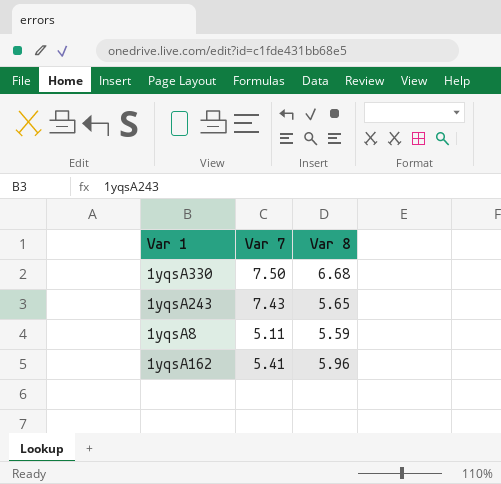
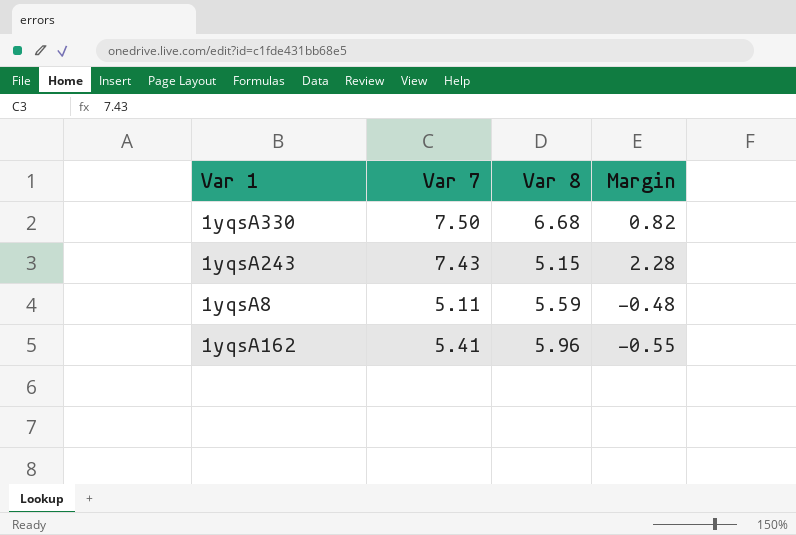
column Margin | formula: none -> [Var 7] - [Var 8]
1yqsA243 | Var 8: 5.65 -> 5.15

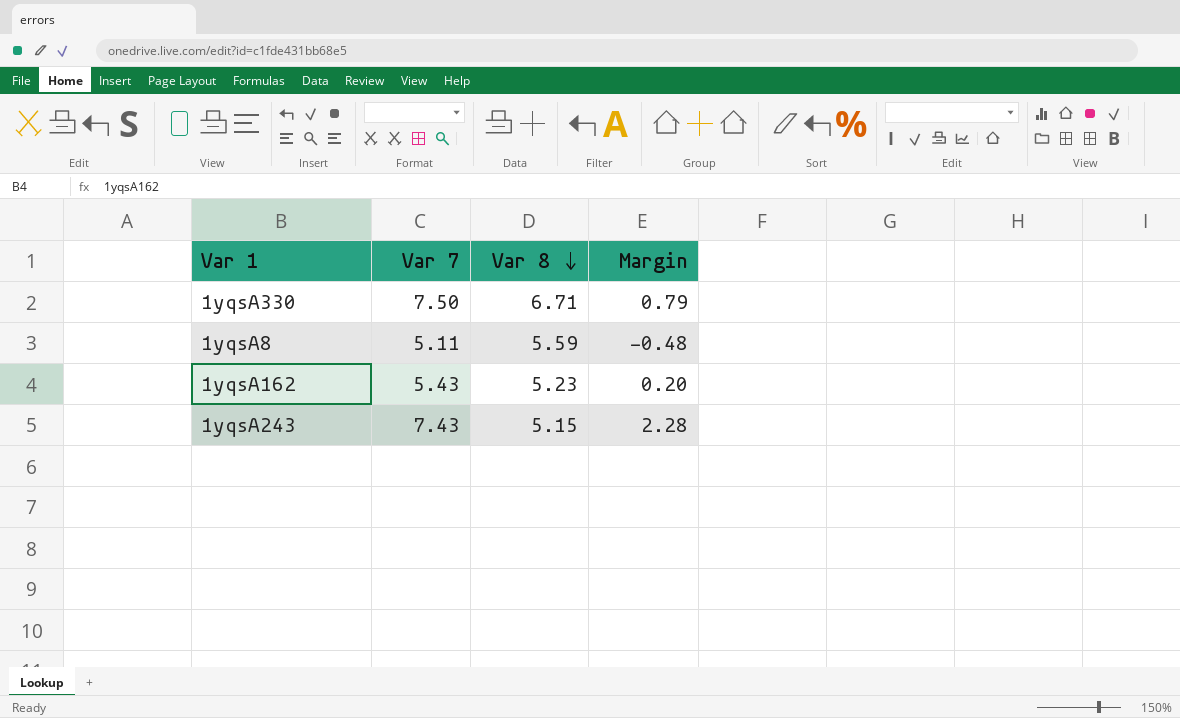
row order: none -> Var 8 descending
1yqsA330 | Var 8: 6.68 -> 6.71
1yqsA330 | Margin: 0.82 -> 0.79
1yqsA162 | Var 7: 5.41 -> 5.43
1yqsA162 | Var 8: 5.96 -> 5.23
1yqsA162 | Margin: -0.55 -> 0.20

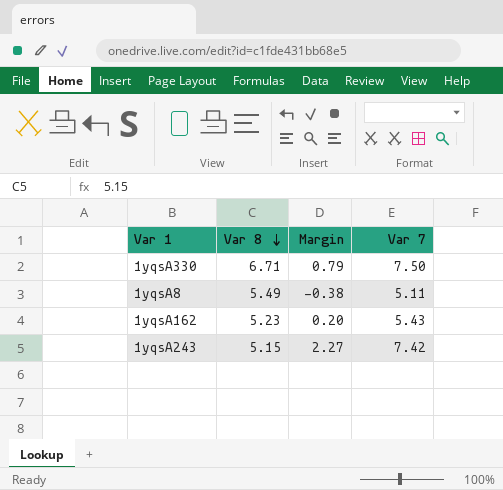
column Var 7 | position: 2 -> 4
1yqsA8 | Var 8: 5.59 -> 5.49
1yqsA8 | Margin: -0.48 -> -0.38
1yqsA243 | Margin: 2.28 -> 2.27
1yqsA243 | Var 7: 7.43 -> 7.42

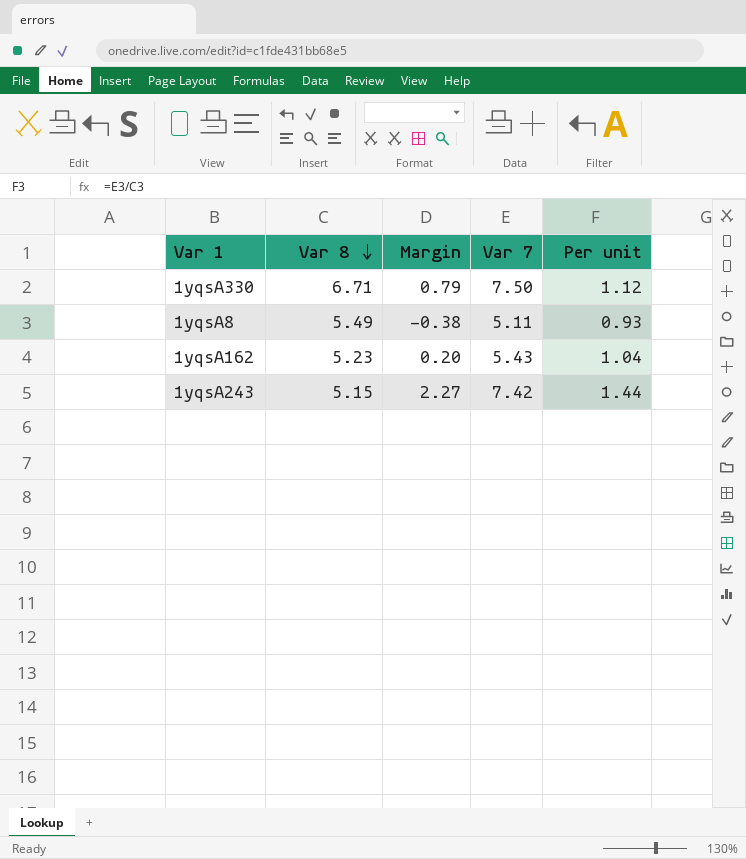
column Per unit | formula: none -> [Var 7] / [Var 8]

